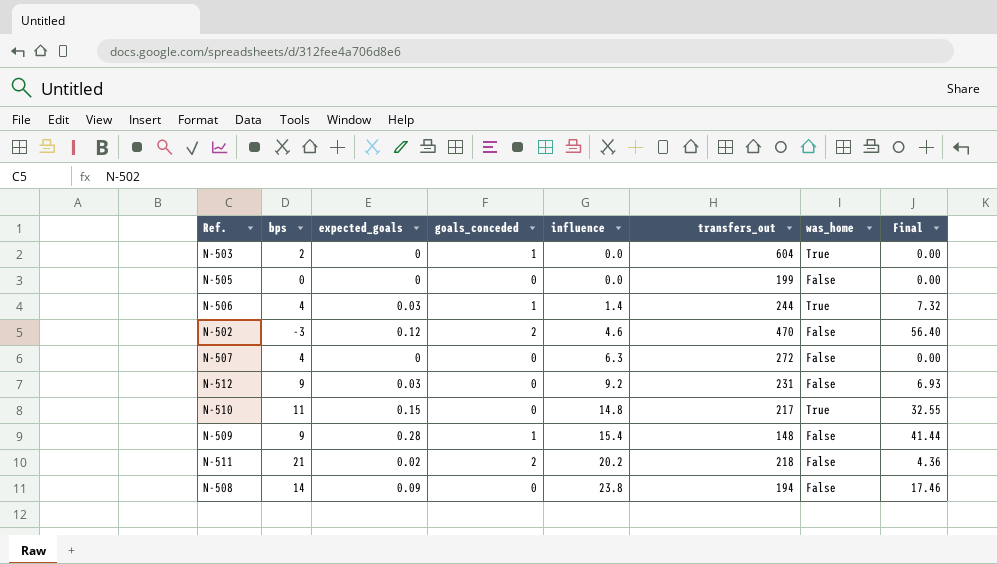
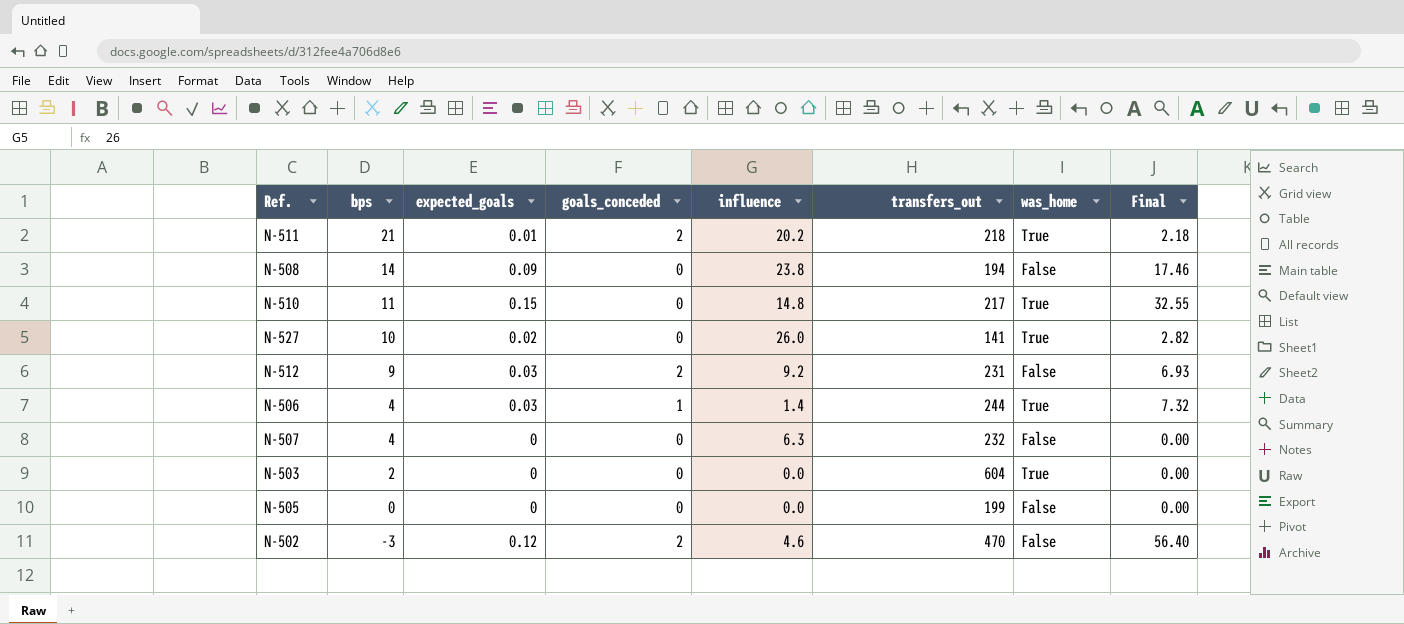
row order: influence ascending -> bps descending
row N-509: 9 | 0.28 | 1 | 15.4 | 148 | False | 41.44 -> none
N-511 | expected_goals: 0.02 -> 0.01
N-511 | was_home: False -> True
N-511 | Final: 4.36 -> 2.18
row N-527: none -> 10 | 0.02 | 0 | 26.0 | 141 | True | 2.82
N-512 | goals_conceded: 0 -> 2
N-507 | transfers_out: 272 -> 232
N-503 | goals_conceded: 1 -> 0

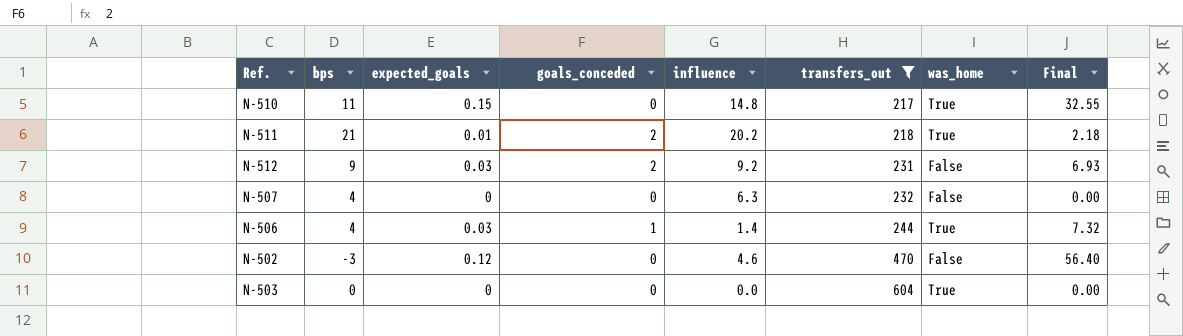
filter: none -> transfers_out >= 217
row order: bps descending -> transfers_out ascending
N-502 | goals_conceded: 2 -> 0
N-503 | bps: 2 -> 0

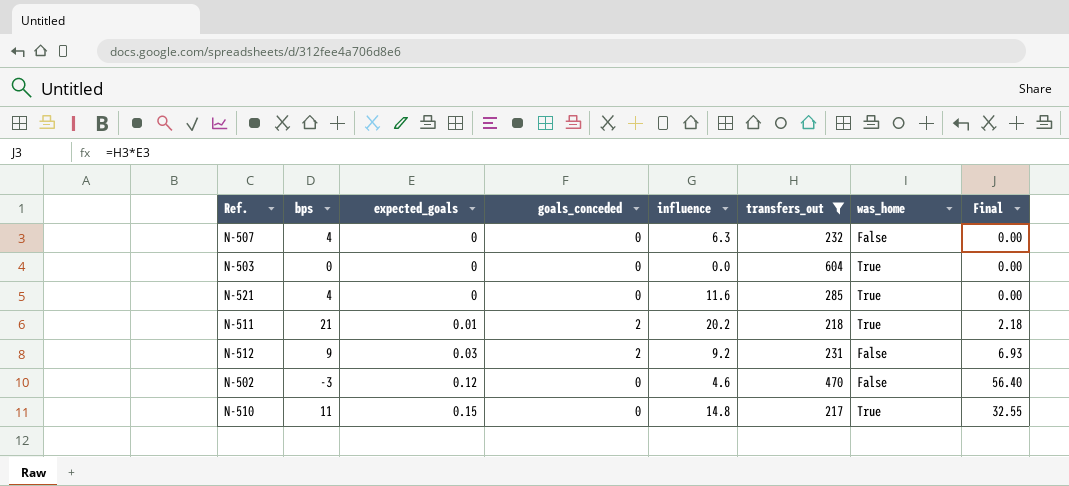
row order: transfers_out ascending -> expected_goals ascending
row N-506: 4 | 0.03 | 1 | 1.4 | 244 | True | 7.32 -> none
row N-521: none -> 4 | 0 | 0 | 11.6 | 285 | True | 0.00

